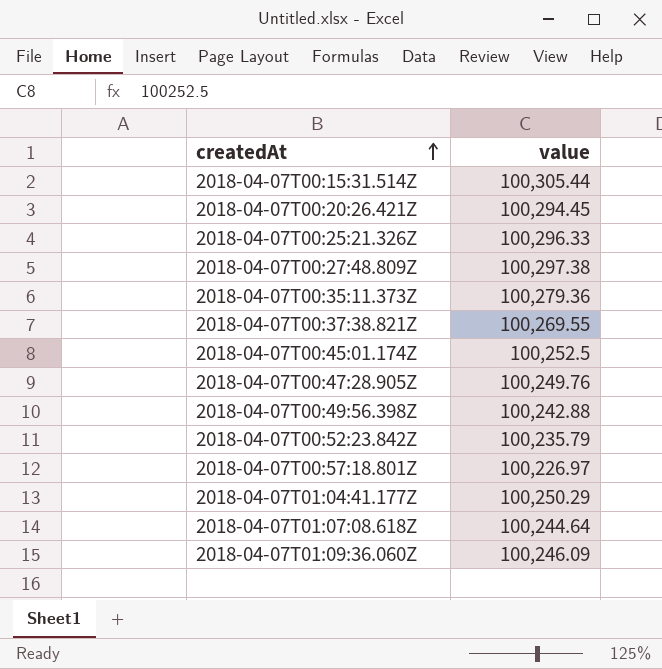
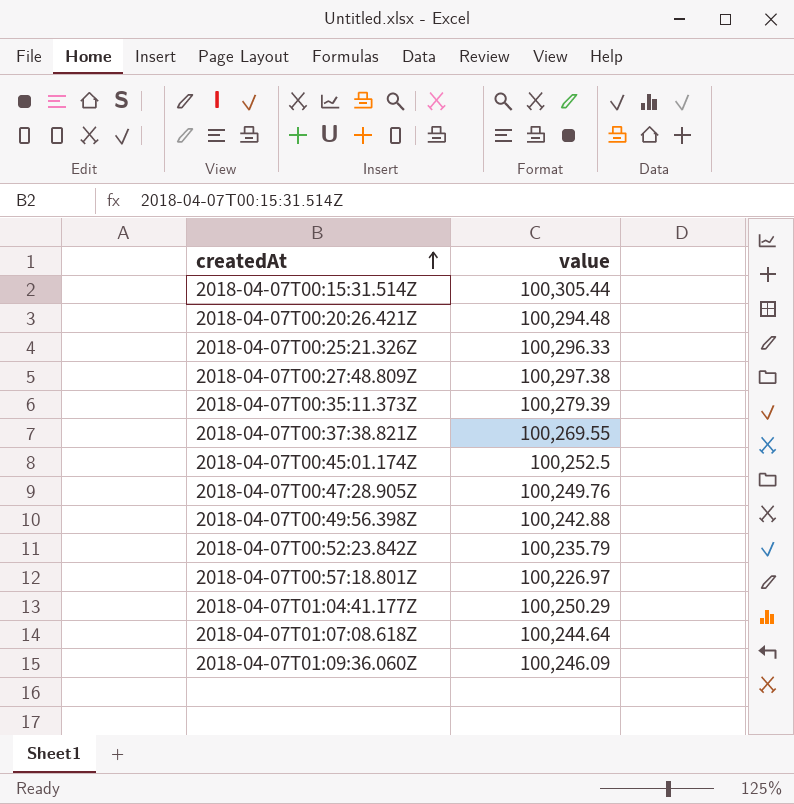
2018-04-07T00:20:26.421Z | value: 100,294.45 -> 100,294.48
2018-04-07T00:35:11.373Z | value: 100,279.36 -> 100,279.39

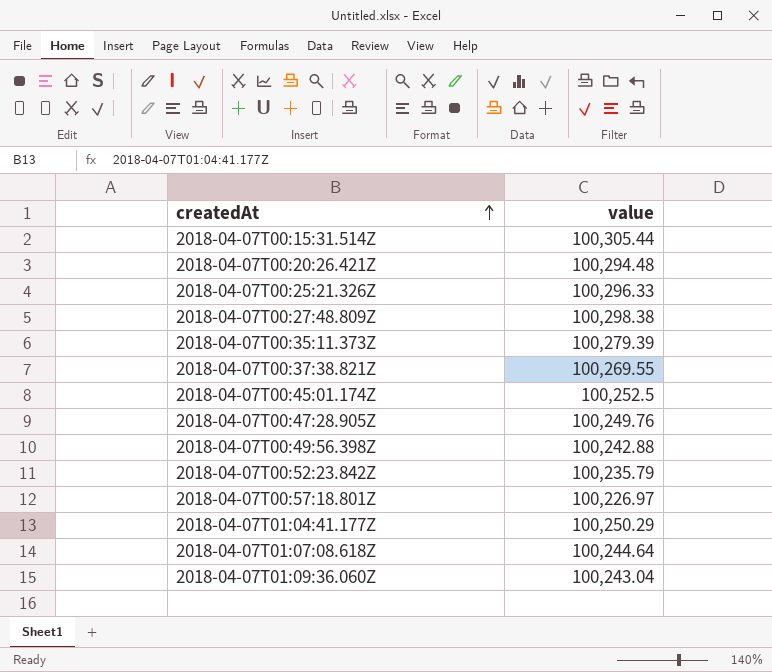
2018-04-07T00:27:48.809Z | value: 100,297.38 -> 100,298.38
2018-04-07T01:09:36.060Z | value: 100,246.09 -> 100,243.04

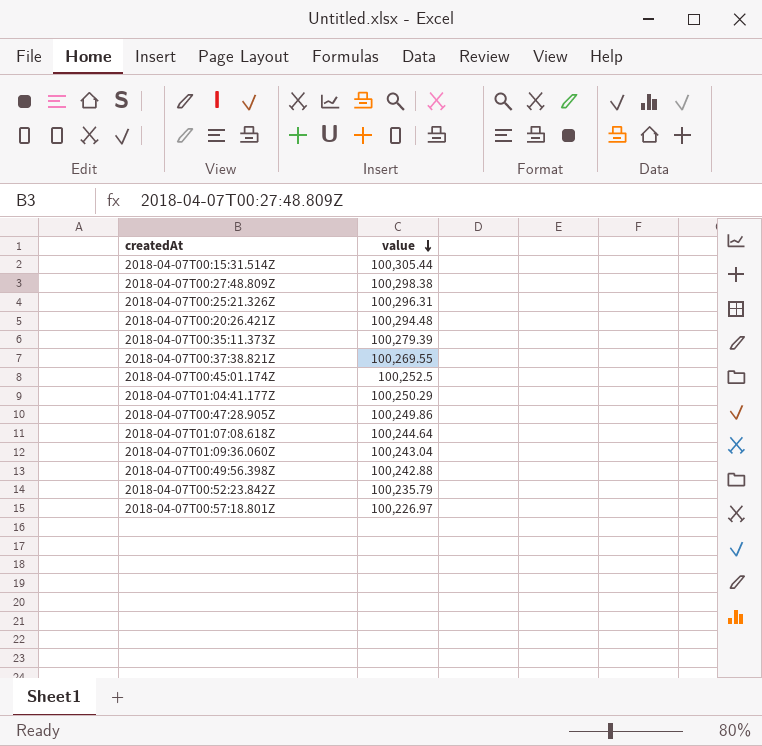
row order: createdAt ascending -> value descending
2018-04-07T00:25:21.326Z | value: 100,296.33 -> 100,296.31
2018-04-07T00:47:28.905Z | value: 100,249.76 -> 100,249.86

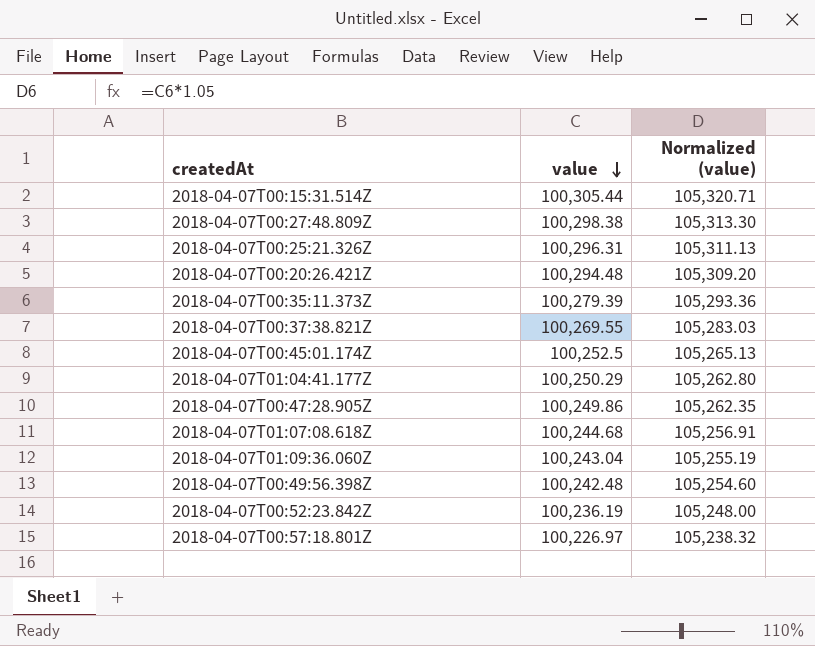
column Normalized (value) | formula: none -> [value] * 1.05
2018-04-07T01:07:08.618Z | value: 100,244.64 -> 100,244.68
2018-04-07T00:49:56.398Z | value: 100,242.88 -> 100,242.48
2018-04-07T00:52:23.842Z | value: 100,235.79 -> 100,236.19

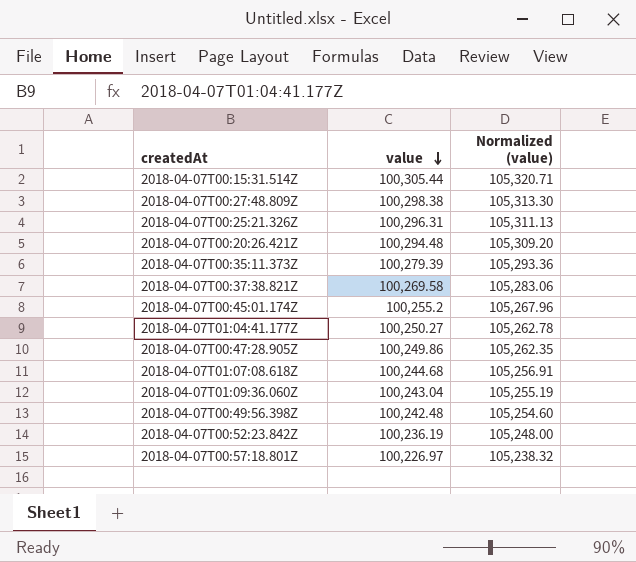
2018-04-07T00:37:38.821Z | value: 100,269.55 -> 100,269.58
2018-04-07T00:37:38.821Z | Normalized (value): 105,283.03 -> 105,283.06
2018-04-07T00:45:01.174Z | value: 100,252.5 -> 100,255.2
2018-04-07T00:45:01.174Z | Normalized (value): 105,265.13 -> 105,267.96
2018-04-07T01:04:41.177Z | value: 100,250.29 -> 100,250.27
2018-04-07T01:04:41.177Z | Normalized (value): 105,262.80 -> 105,262.78

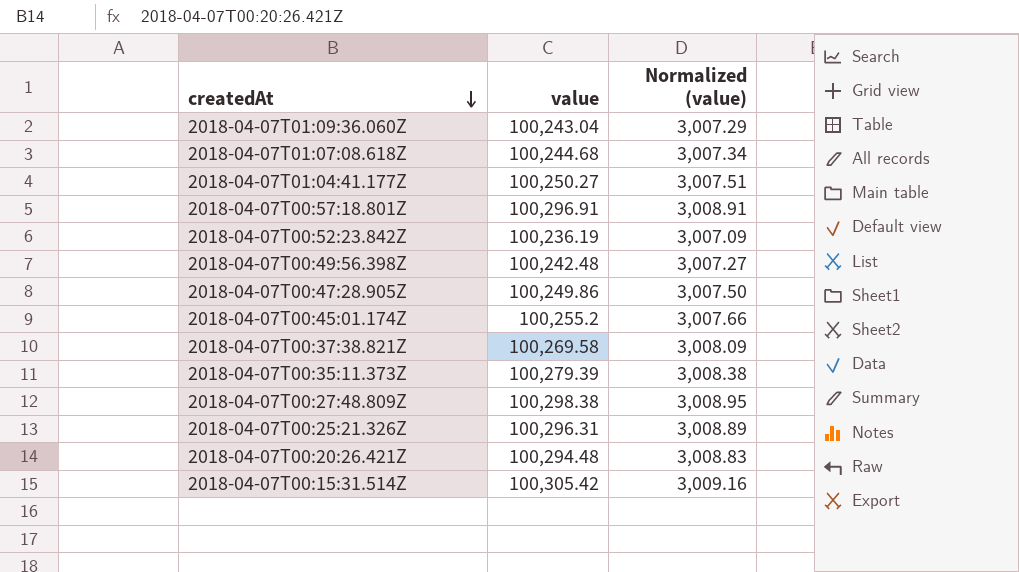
row order: value descending -> createdAt descending
column Normalized (value) | formula: [value] * 1.05 -> [value] * 0.03
2018-04-07T00:57:18.801Z | value: 100,226.97 -> 100,296.91
2018-04-07T00:15:31.514Z | value: 100,305.44 -> 100,305.42

